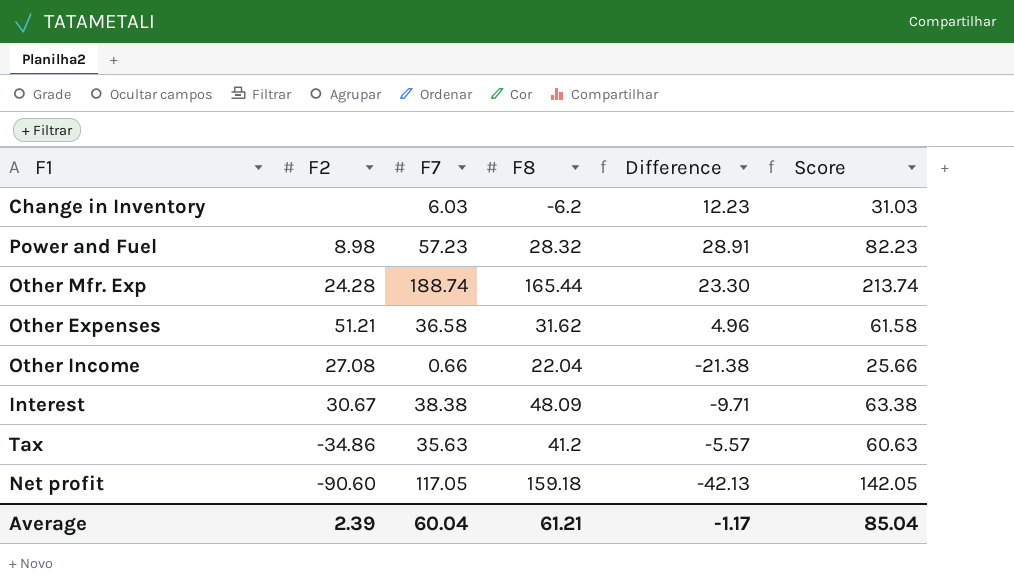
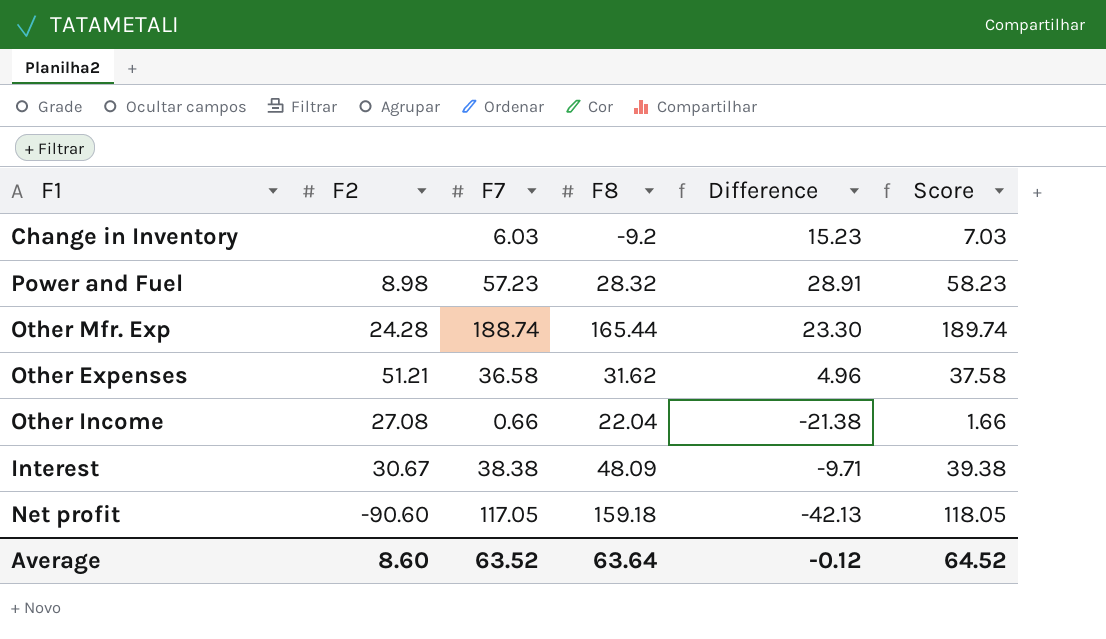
column Score | formula: [F7] + 25 -> [F7] + 1
row Tax: -34.86 | 35.63 | 41.2 | -5.57 | 60.63 -> none
Change in Inventory | F8: -6.2 -> -9.2
Change in Inventory | Difference: 12.23 -> 15.23
Average | F2: 2.39 -> 8.60
Average | F7: 60.04 -> 63.52
Average | F8: 61.21 -> 63.64
Average | Difference: -1.17 -> -0.12
Average | Score: 85.04 -> 64.52

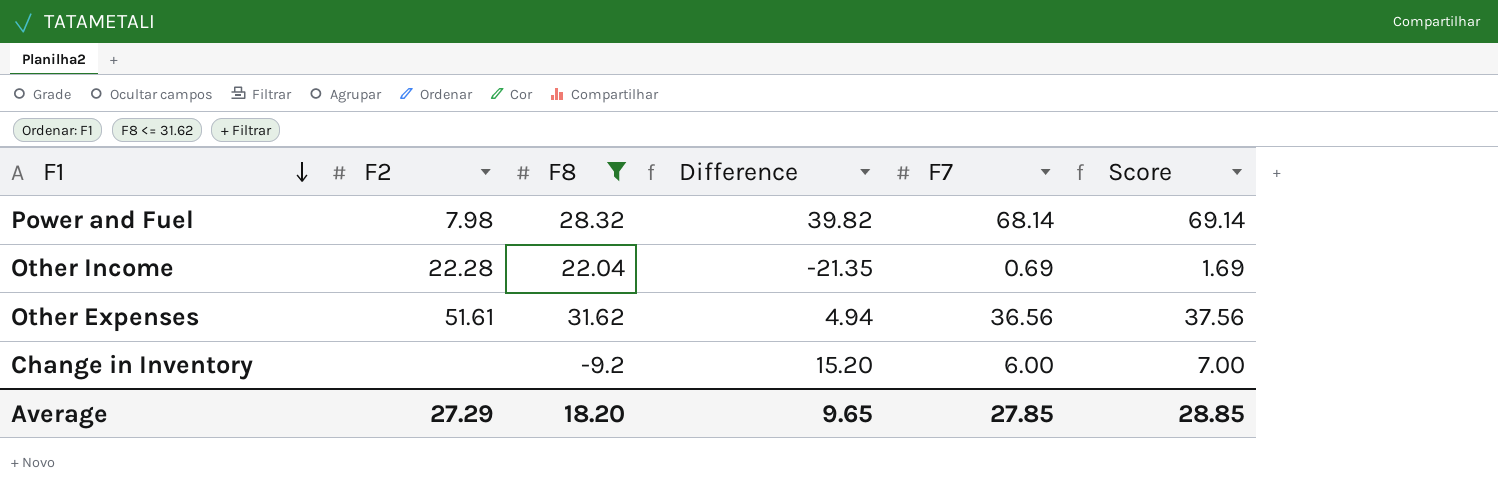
filter: none -> F8 <= 31.62
row order: none -> F1 descending
column F7 | position: 3 -> 5
Power and Fuel | F2: 8.98 -> 7.98
Power and Fuel | Difference: 28.91 -> 39.82
Power and Fuel | F7: 57.23 -> 68.14
Power and Fuel | Score: 58.23 -> 69.14
Other Income | F2: 27.08 -> 22.28
Other Income | Difference: -21.38 -> -21.35
Other Income | F7: 0.66 -> 0.69
Other Income | Score: 1.66 -> 1.69
Other Expenses | F2: 51.21 -> 51.61
Other Expenses | Difference: 4.96 -> 4.94
Other Expenses | F7: 36.58 -> 36.56
Other Expenses | Score: 37.58 -> 37.56
Change in Inventory | Difference: 15.23 -> 15.20
Change in Inventory | F7: 6.03 -> 6.00
Change in Inventory | Score: 7.03 -> 7.00
Average | F2: 8.60 -> 27.29
Average | F8: 63.64 -> 18.20
Average | Difference: -0.12 -> 9.65
Average | F7: 63.52 -> 27.85
Average | Score: 64.52 -> 28.85

